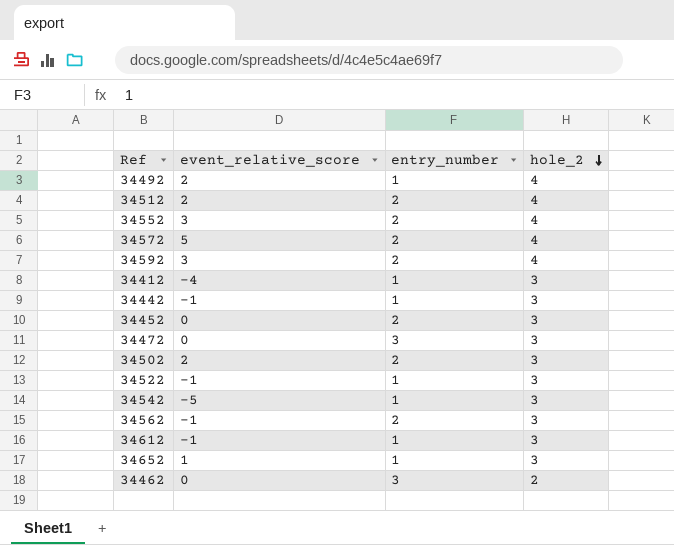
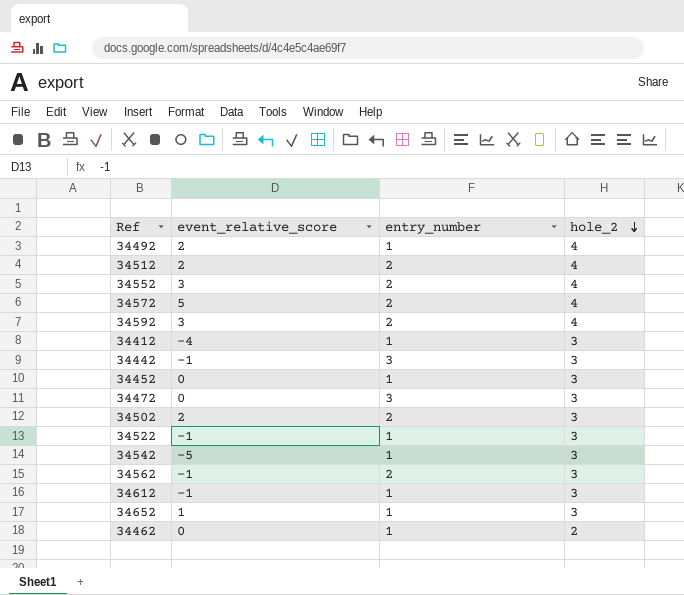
34442 | entry_number: 1 -> 3
34452 | entry_number: 2 -> 1
34462 | entry_number: 3 -> 1

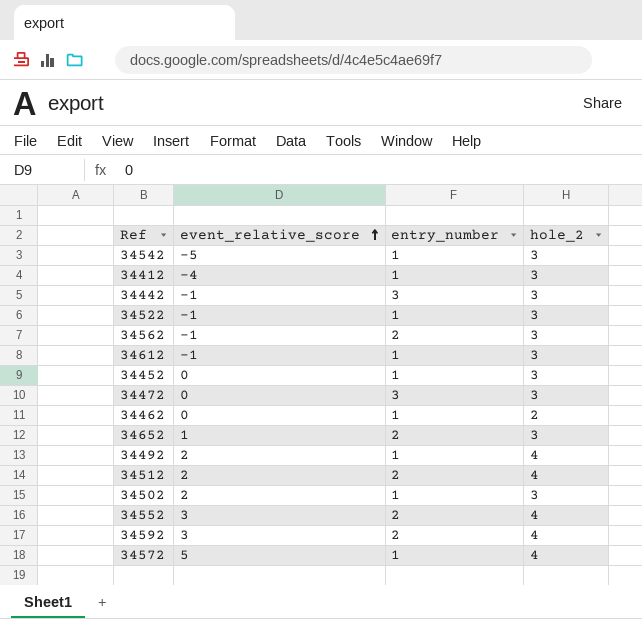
row order: hole_2 descending -> event_relative_score ascending
34652 | entry_number: 1 -> 2
34502 | entry_number: 2 -> 1
34572 | entry_number: 2 -> 1

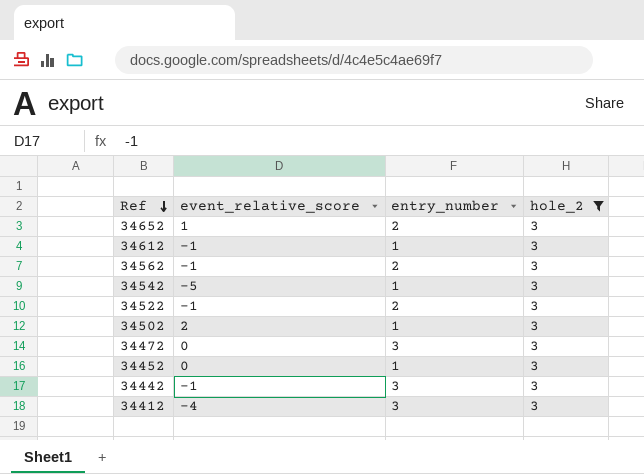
filter: none -> hole_2 = 3
row order: event_relative_score ascending -> Ref descending
34522 | entry_number: 1 -> 2
34412 | entry_number: 1 -> 3

